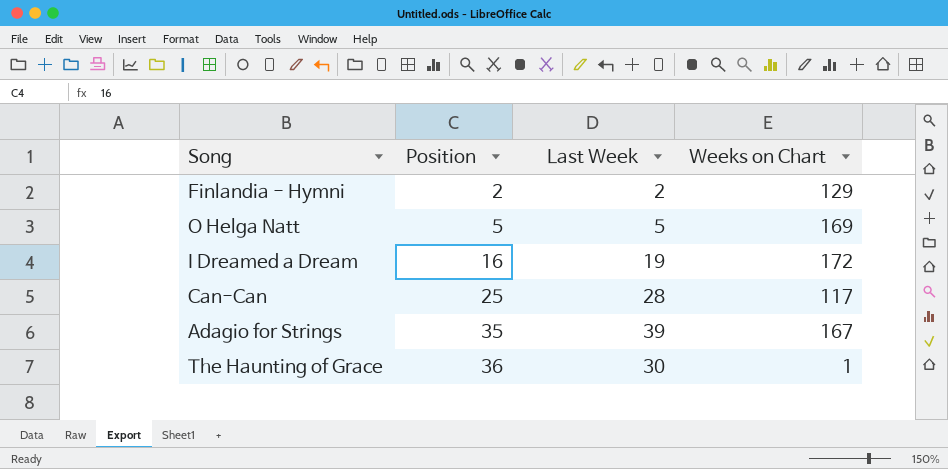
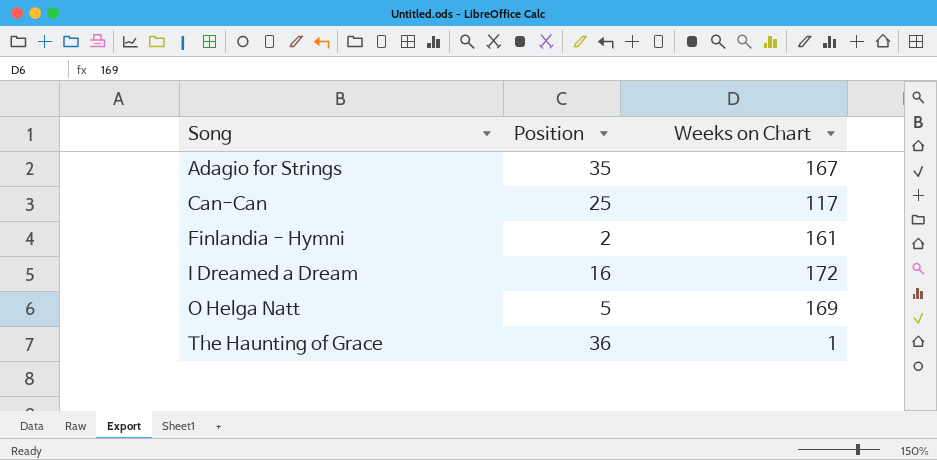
row order: Position ascending -> Song ascending
column Last Week | position: 3 -> none
Finlandia - Hymni | Weeks on Chart: 129 -> 161

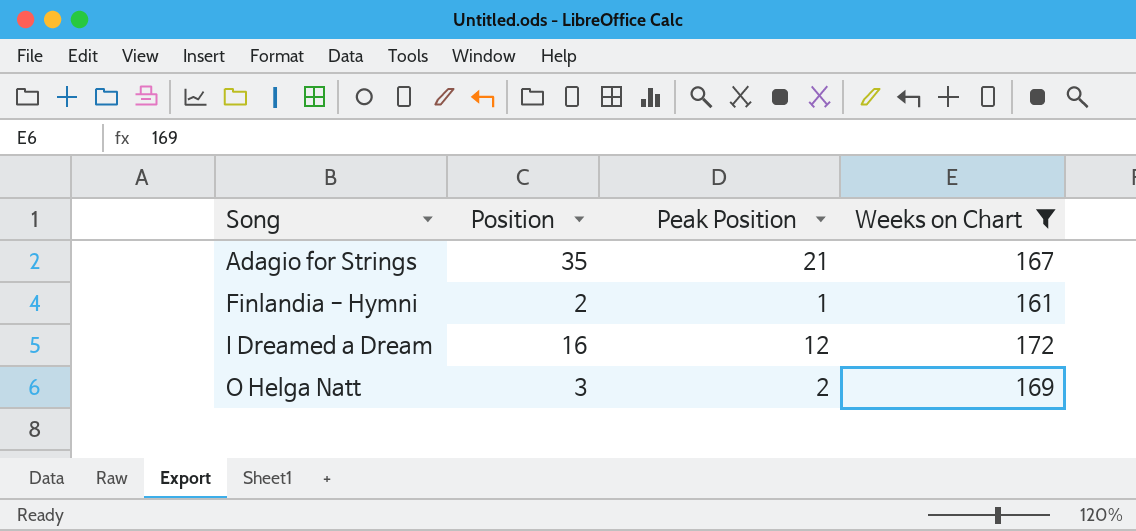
filter: none -> Weeks on Chart >= 161
column Peak Position | position: none -> 3
O Helga Natt | Position: 5 -> 3

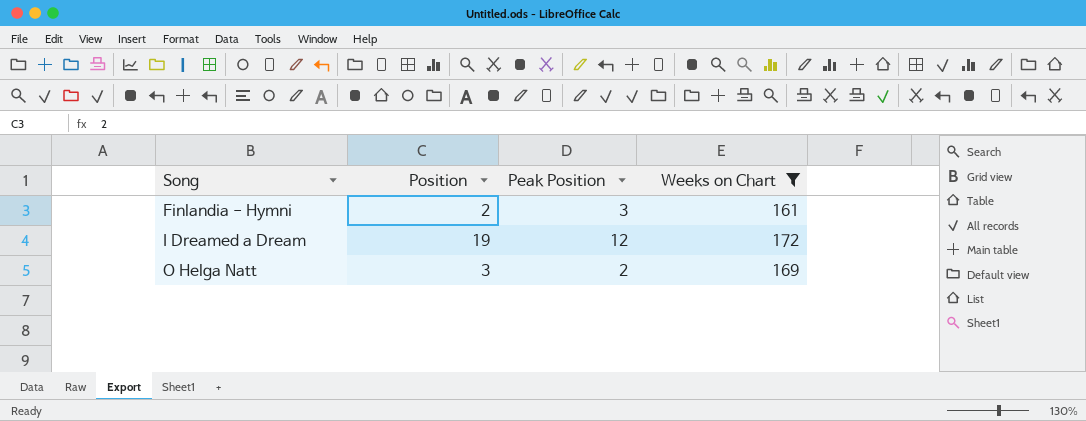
row Adagio for Strings: 35 | 21 | 167 -> none
Finlandia - Hymni | Peak Position: 1 -> 3
I Dreamed a Dream | Position: 16 -> 19

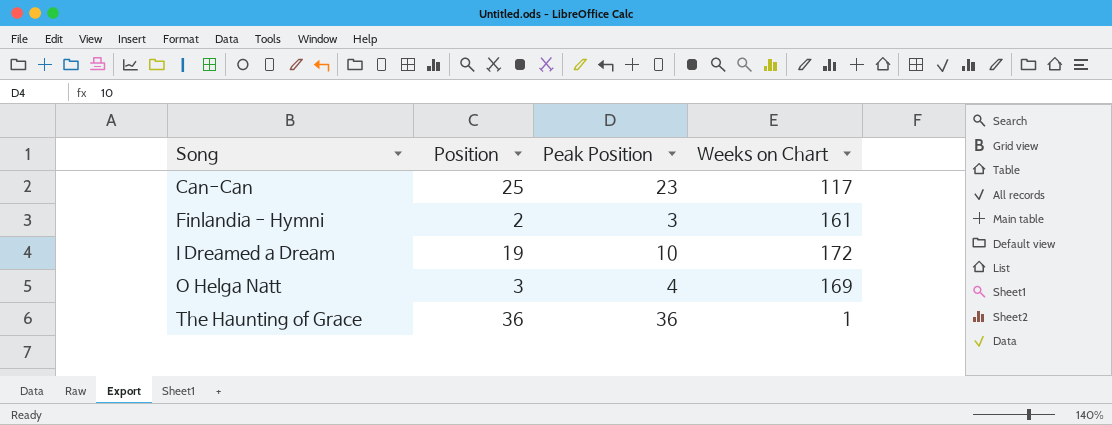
filter: Weeks on Chart >= 161 -> none
I Dreamed a Dream | Peak Position: 12 -> 10
O Helga Natt | Peak Position: 2 -> 4

